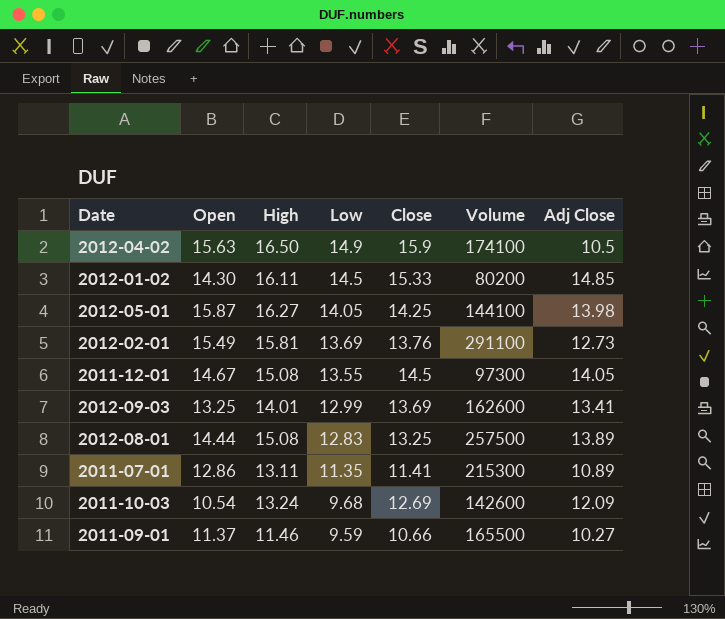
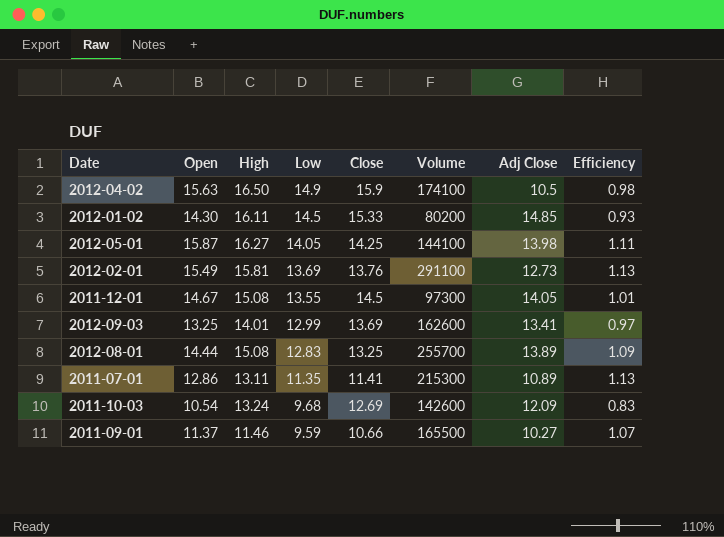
column Efficiency | formula: none -> [Open] / [Close]
2012-08-01 | Volume: 257500 -> 255700

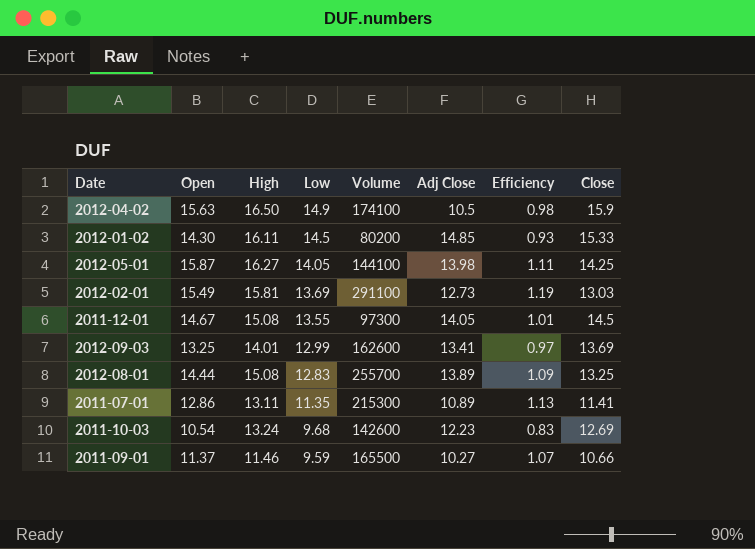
column Close | position: 5 -> 8
2012-02-01 | Efficiency: 1.13 -> 1.19
2012-02-01 | Close: 13.76 -> 13.03
2011-10-03 | Adj Close: 12.09 -> 12.23

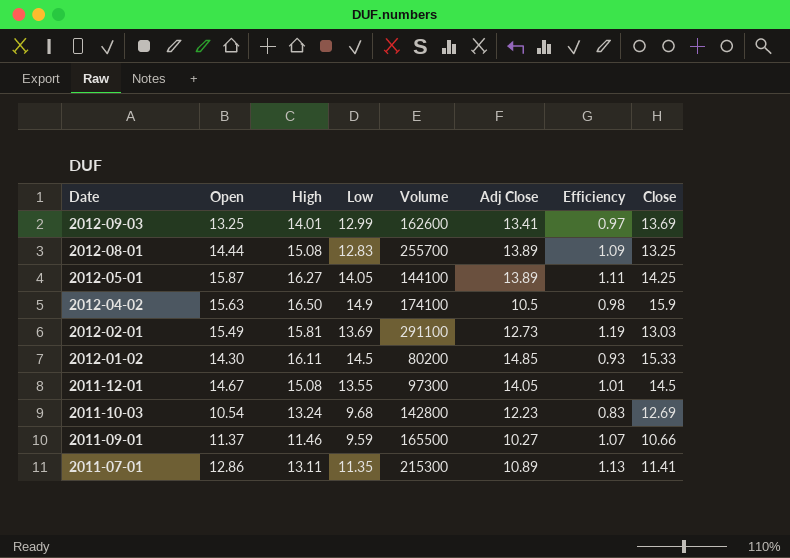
row order: Low descending -> Date descending
2012-05-01 | Adj Close: 13.98 -> 13.89
2011-10-03 | Volume: 142600 -> 142800

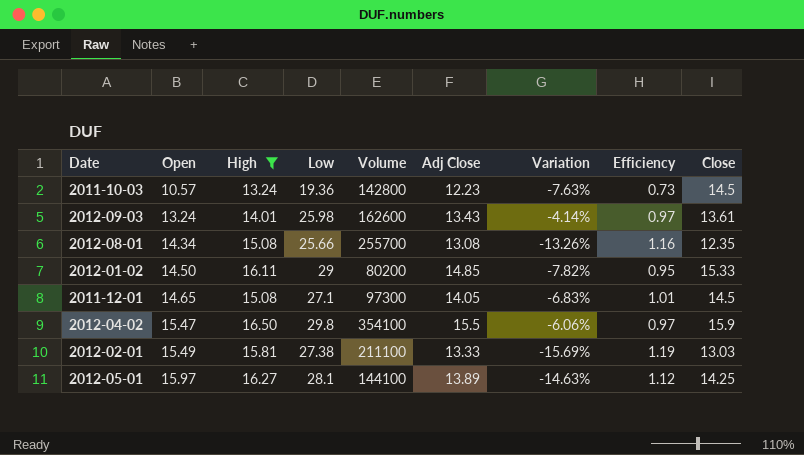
filter: none -> High >= 13.24
row order: Date descending -> Open ascending
column Variation | formula: none -> ([Adj Close] - [High]) / [High]
2011-10-03 | Open: 10.54 -> 10.57
2011-10-03 | Low: 9.68 -> 19.36
2011-10-03 | Efficiency: 0.83 -> 0.73
2011-10-03 | Close: 12.69 -> 14.5
2012-09-03 | Open: 13.25 -> 13.24
2012-09-03 | Low: 12.99 -> 25.98
2012-09-03 | Adj Close: 13.41 -> 13.43
2012-09-03 | Close: 13.69 -> 13.61
2012-08-01 | Open: 14.44 -> 14.34
2012-08-01 | Low: 12.83 -> 25.66
2012-08-01 | Adj Close: 13.89 -> 13.08
2012-08-01 | Efficiency: 1.09 -> 1.16
2012-08-01 | Close: 13.25 -> 12.35
2012-01-02 | Open: 14.30 -> 14.50
2012-01-02 | Low: 14.5 -> 29
2012-01-02 | Efficiency: 0.93 -> 0.95
2011-12-01 | Open: 14.67 -> 14.65
2011-12-01 | Low: 13.55 -> 27.1
2012-04-02 | Open: 15.63 -> 15.47
2012-04-02 | Low: 14.9 -> 29.8
2012-04-02 | Volume: 174100 -> 354100
2012-04-02 | Adj Close: 10.5 -> 15.5
2012-04-02 | Efficiency: 0.98 -> 0.97
2012-02-01 | Low: 13.69 -> 27.38
2012-02-01 | Volume: 291100 -> 211100
2012-02-01 | Adj Close: 12.73 -> 13.33
2012-05-01 | Open: 15.87 -> 15.97
2012-05-01 | Low: 14.05 -> 28.1
2012-05-01 | Efficiency: 1.11 -> 1.12

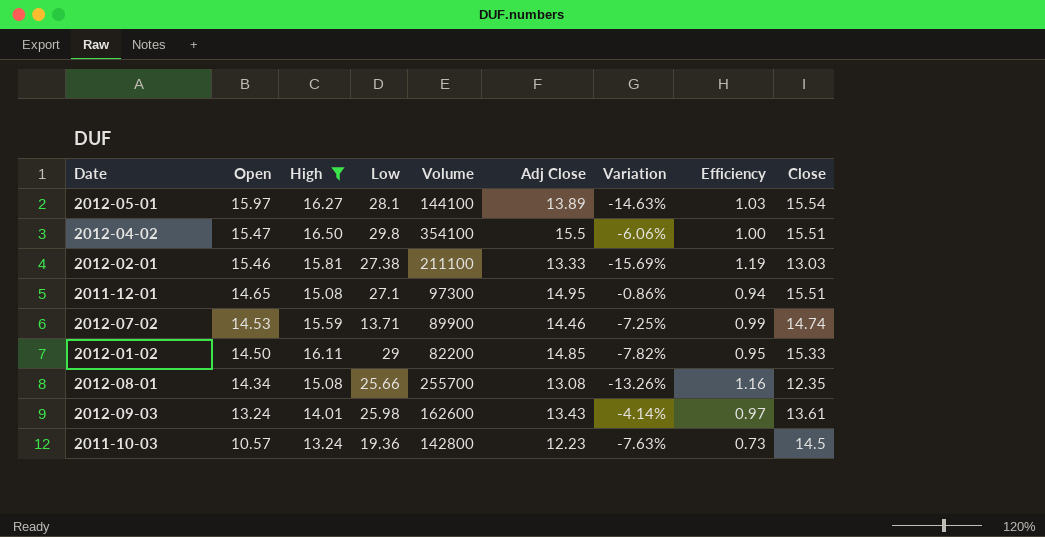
row order: Open ascending -> Open descending
2012-05-01 | Efficiency: 1.12 -> 1.03
2012-05-01 | Close: 14.25 -> 15.54
2012-04-02 | Efficiency: 0.97 -> 1.00
2012-04-02 | Close: 15.9 -> 15.51
2012-02-01 | Open: 15.49 -> 15.46
2011-12-01 | Adj Close: 14.05 -> 14.95
2011-12-01 | Variation: -6.83% -> -0.86%
2011-12-01 | Efficiency: 1.01 -> 0.94
2011-12-01 | Close: 14.5 -> 15.51
row 2012-07-02: none -> 14.53 | 15.59 | 13.71 | 89900 | 14.46 | -7.25% | 0.99 | 14.74
2012-01-02 | Volume: 80200 -> 82200

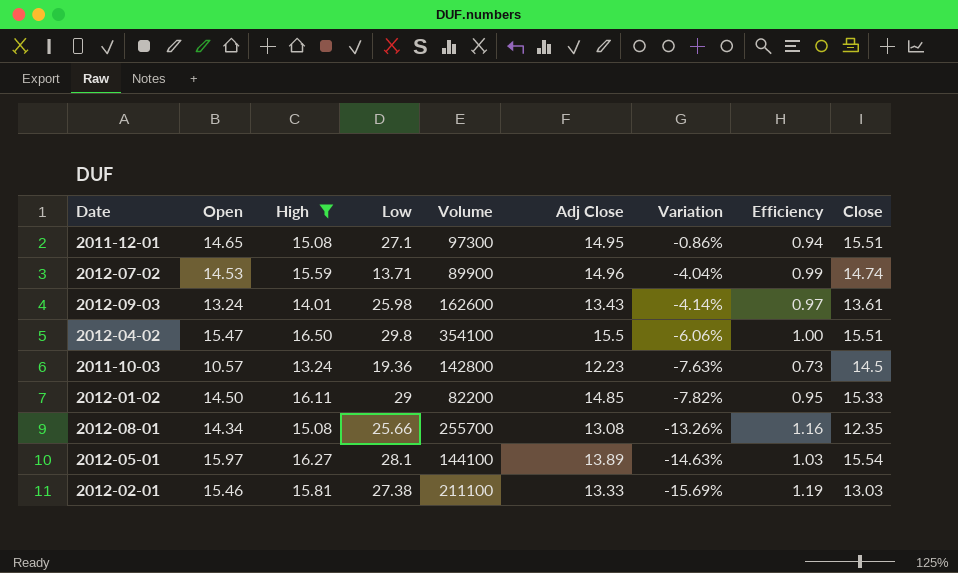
row order: Open descending -> Variation descending
2012-07-02 | Adj Close: 14.46 -> 14.96
2012-07-02 | Variation: -7.25% -> -4.04%

